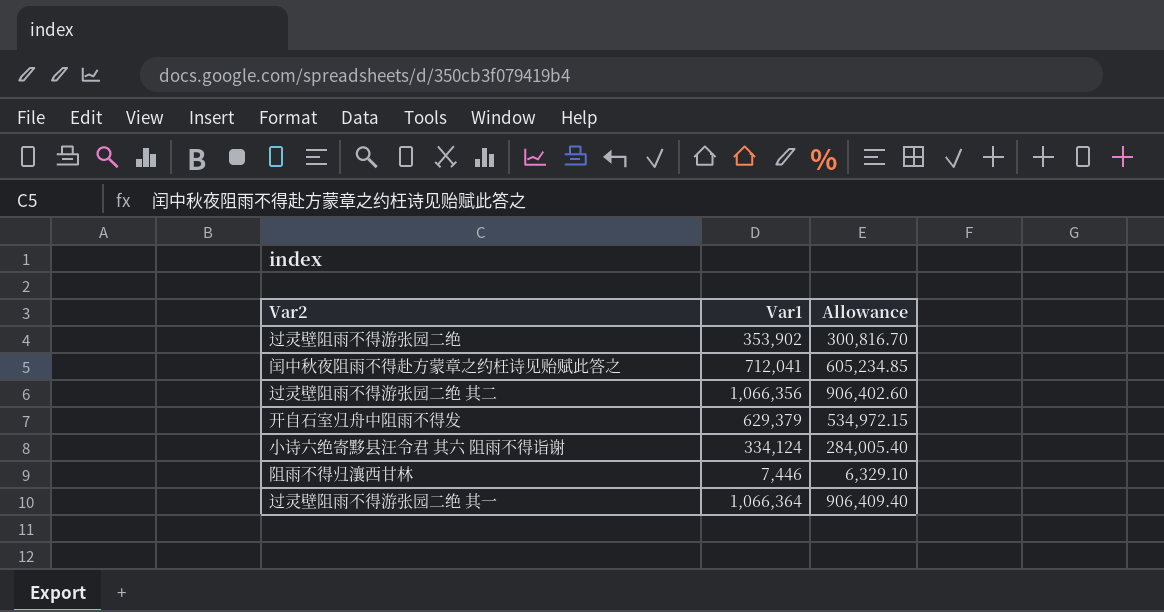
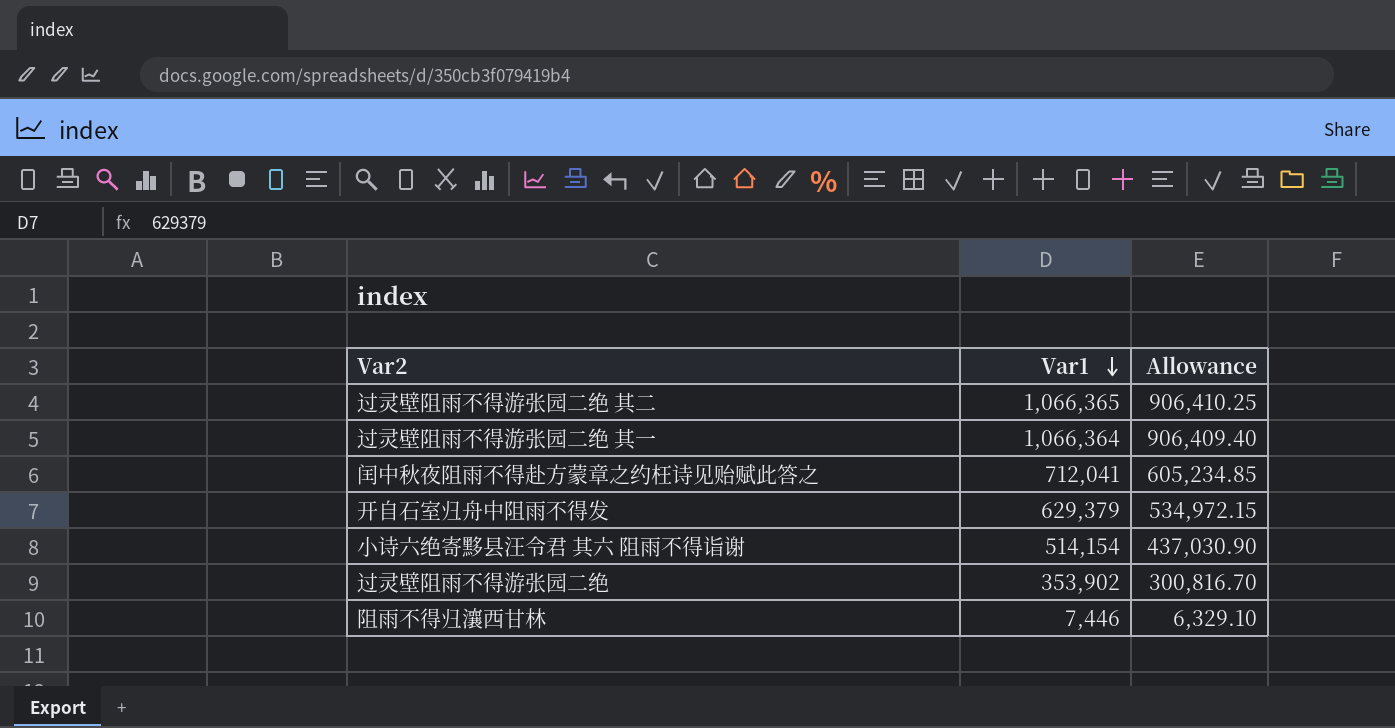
row order: none -> Var1 descending
过灵壁阻雨不得游张园二绝 其二 | Var1: 1,066,356 -> 1,066,365
过灵壁阻雨不得游张园二绝 其二 | Allowance: 906,402.60 -> 906,410.25
小诗六绝寄黟县汪令君 其六 阻雨不得诣谢 | Var1: 334,124 -> 514,154
小诗六绝寄黟县汪令君 其六 阻雨不得诣谢 | Allowance: 284,005.40 -> 437,030.90

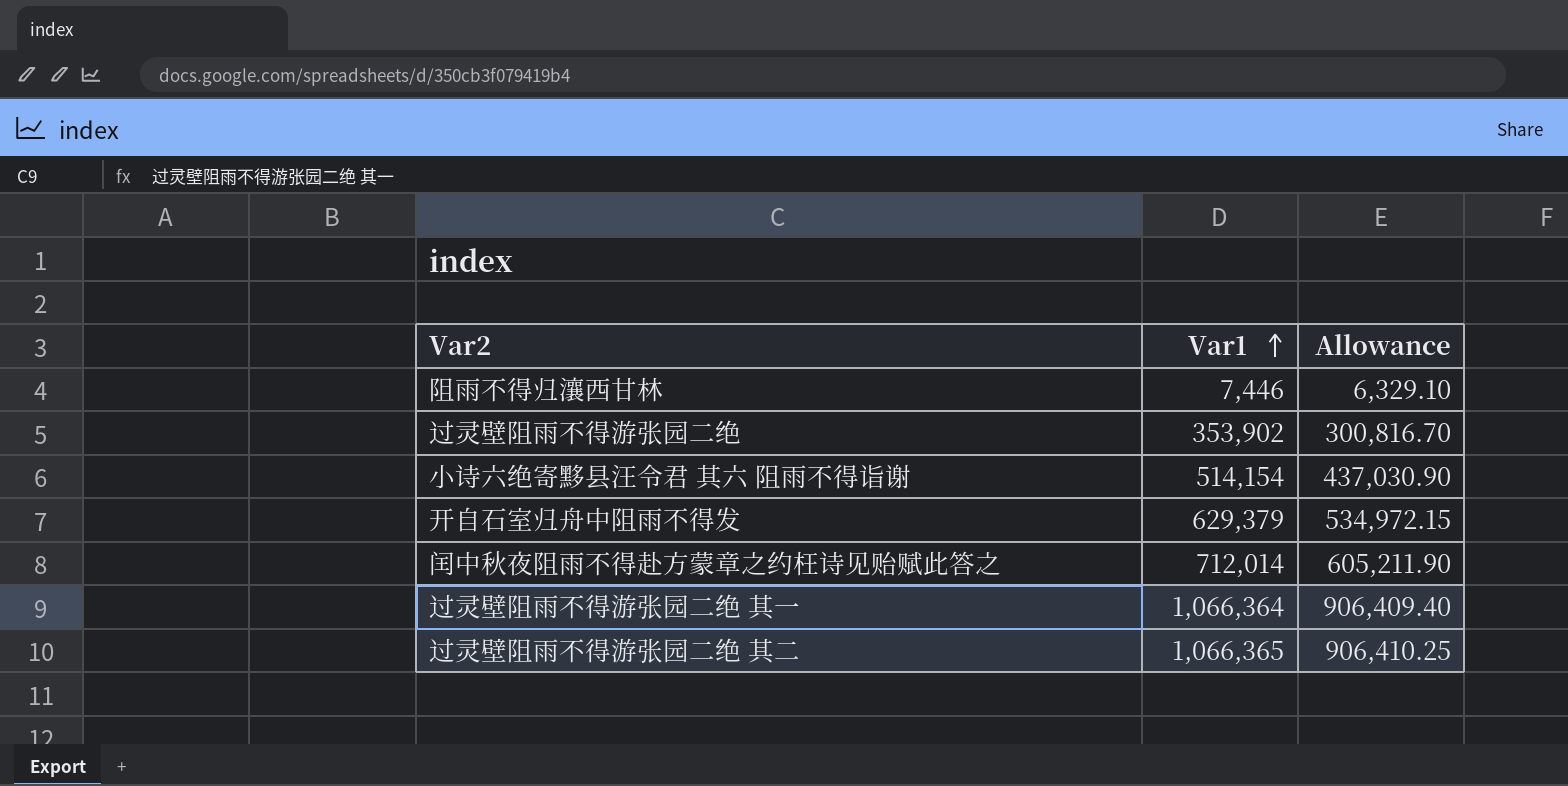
row order: Var1 descending -> Var1 ascending
闰中秋夜阻雨不得赴方蒙章之约枉诗见贻赋此答之 | Var1: 712,041 -> 712,014
闰中秋夜阻雨不得赴方蒙章之约枉诗见贻赋此答之 | Allowance: 605,234.85 -> 605,211.90

